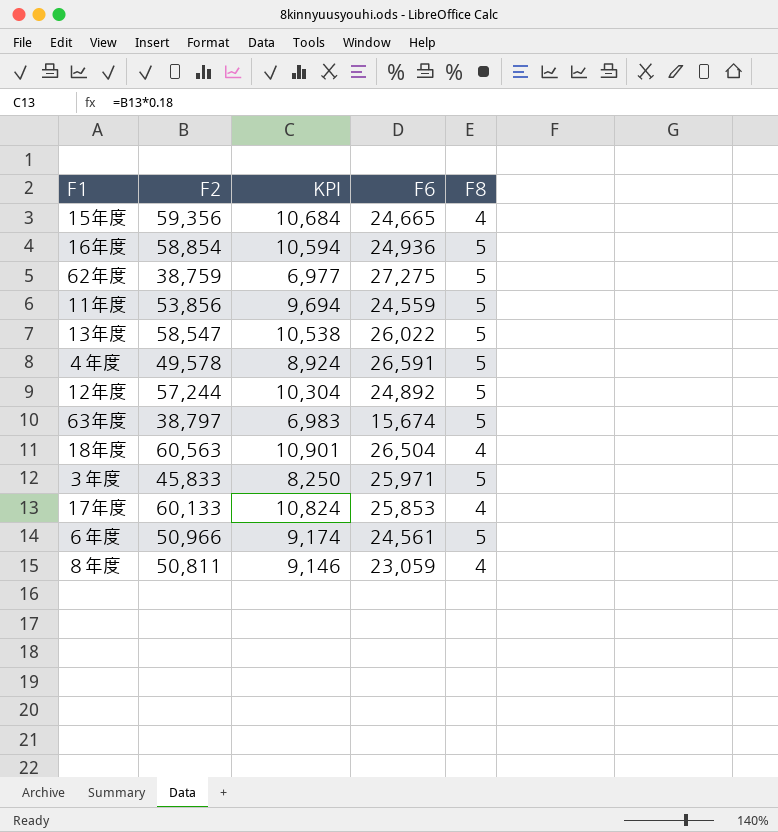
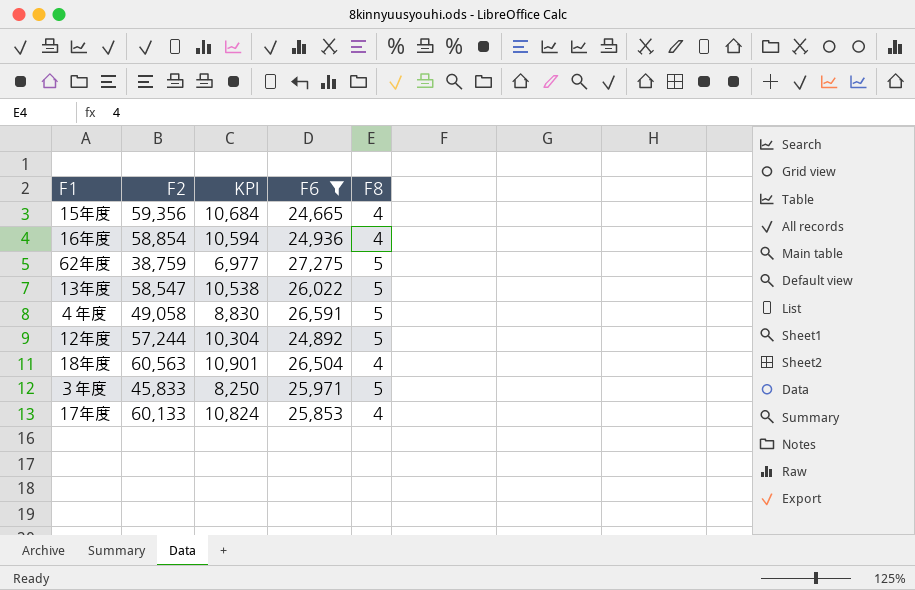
filter: none -> F6 >= 24,665
16年度 | F8: 5 -> 4
４年度 | F2: 49,578 -> 49,058
４年度 | KPI: 8,924 -> 8,830

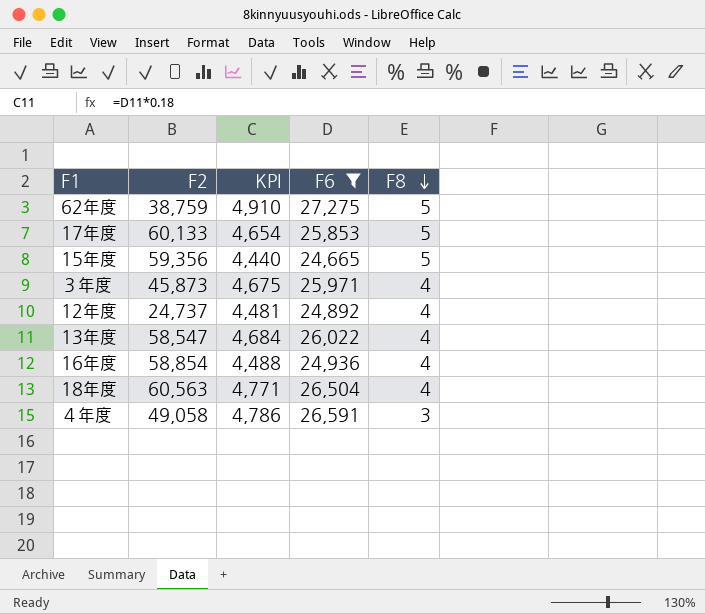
row order: none -> F8 descending
column KPI | formula: [F2] * 0.18 -> [F6] * 0.18
17年度 | F8: 4 -> 5
15年度 | F8: 4 -> 5
３年度 | F2: 45,833 -> 45,873
３年度 | F8: 5 -> 4
12年度 | F2: 57,244 -> 24,737
12年度 | F8: 5 -> 4
13年度 | F8: 5 -> 4
４年度 | F8: 5 -> 3

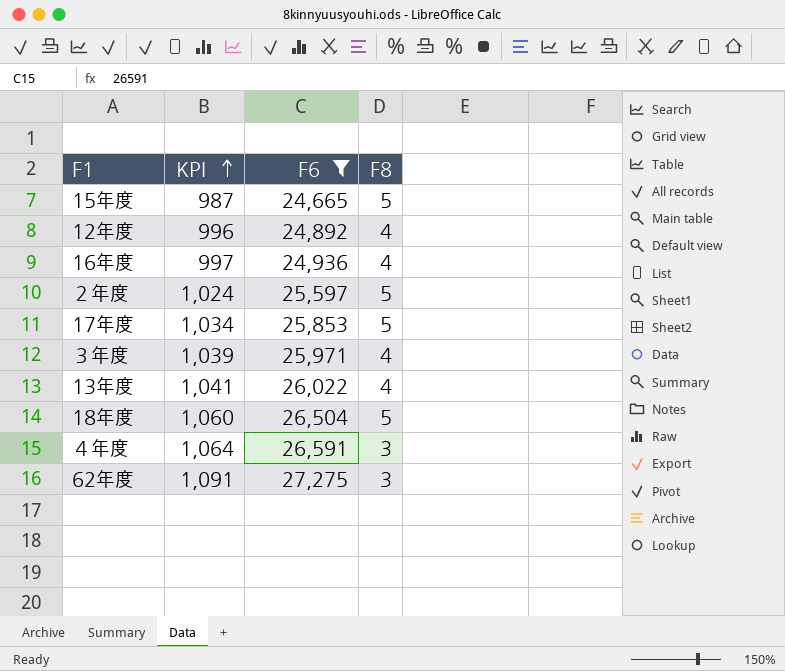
row order: F8 descending -> KPI ascending
column F2 | position: 2 -> none
column KPI | formula: [F6] * 0.18 -> [F6] * 0.04
row ２年度: none -> 1,024 | 25,597 | 5
18年度 | F8: 4 -> 5
62年度 | F8: 5 -> 3

